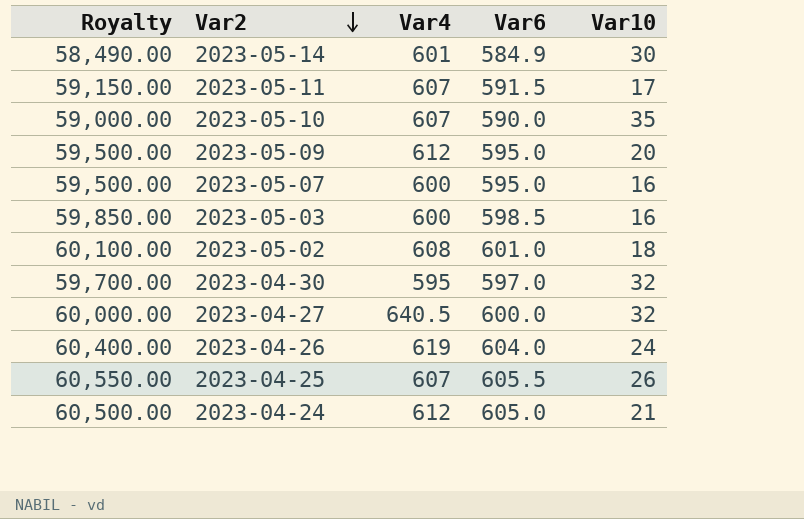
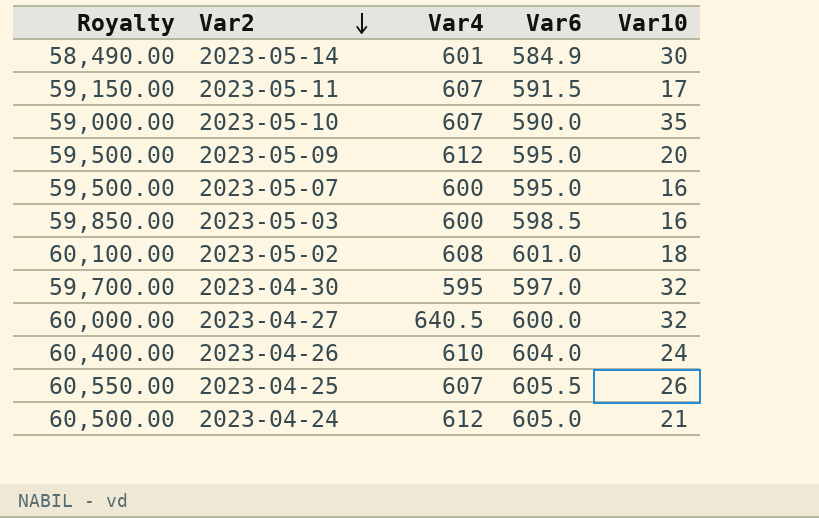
2023-04-26 | Var4: 619 -> 610

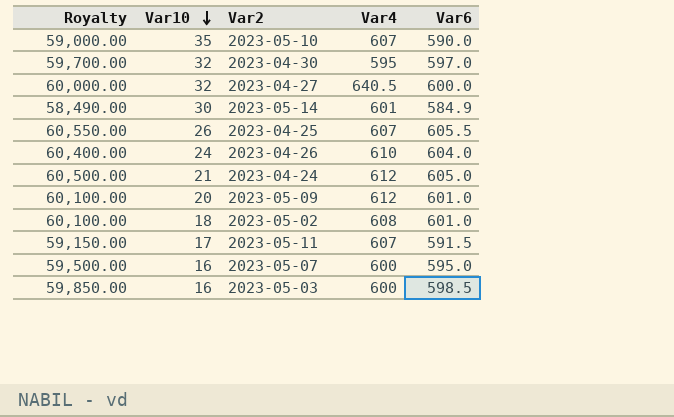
row order: Var2 descending -> Var10 descending
column Var10 | position: 5 -> 2
2023-05-09 | Royalty: 59,500.00 -> 60,100.00
2023-05-09 | Var6: 595.0 -> 601.0

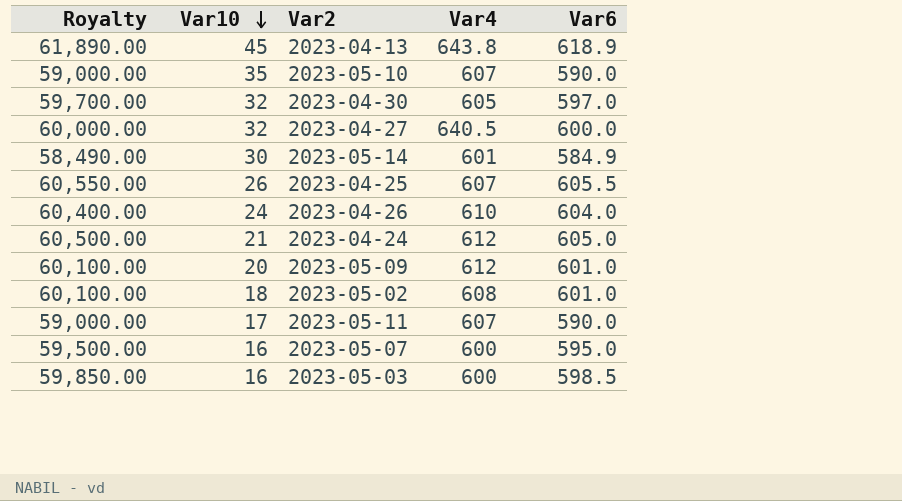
row 2023-04-13: none -> 61,890.00 | 45 | 643.8 | 618.9
2023-04-30 | Var4: 595 -> 605
2023-05-11 | Royalty: 59,150.00 -> 59,000.00
2023-05-11 | Var6: 591.5 -> 590.0

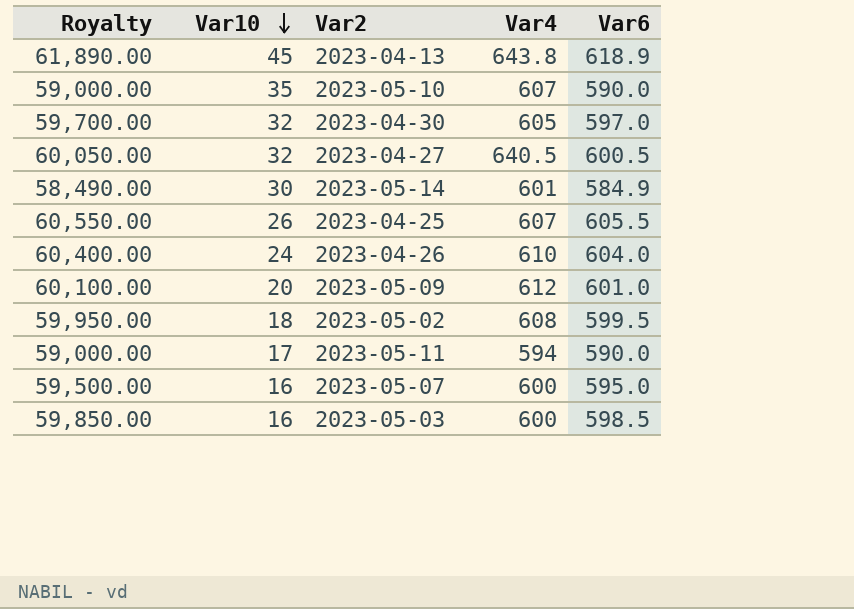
row 2023-04-24: 60,500.00 | 21 | 612 | 605.0 -> none
2023-04-27 | Royalty: 60,000.00 -> 60,050.00
2023-04-27 | Var6: 600.0 -> 600.5
2023-05-02 | Royalty: 60,100.00 -> 59,950.00
2023-05-02 | Var6: 601.0 -> 599.5
2023-05-11 | Var4: 607 -> 594

